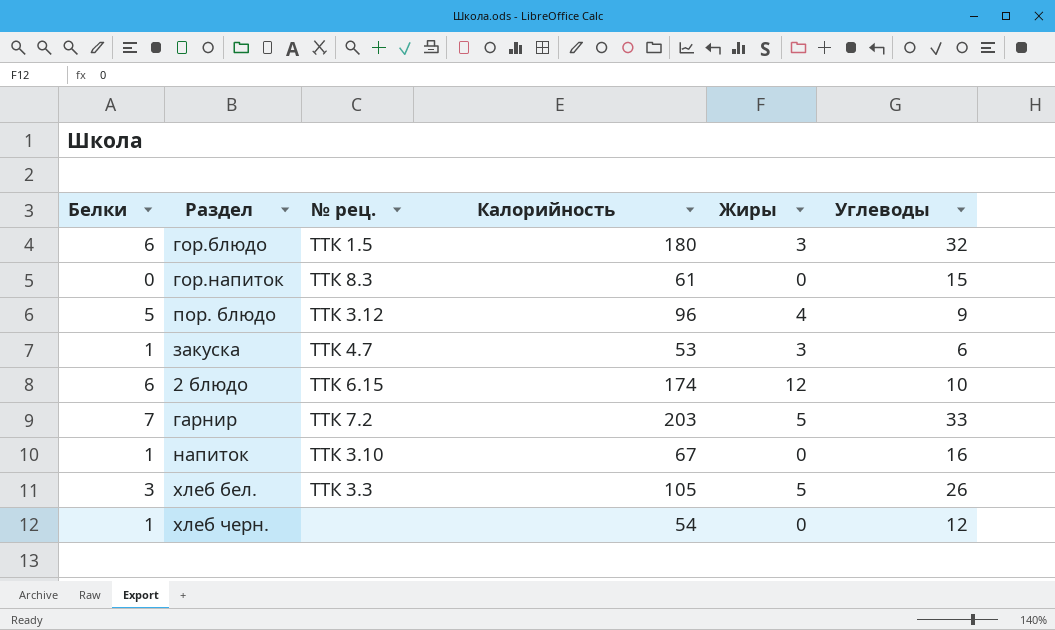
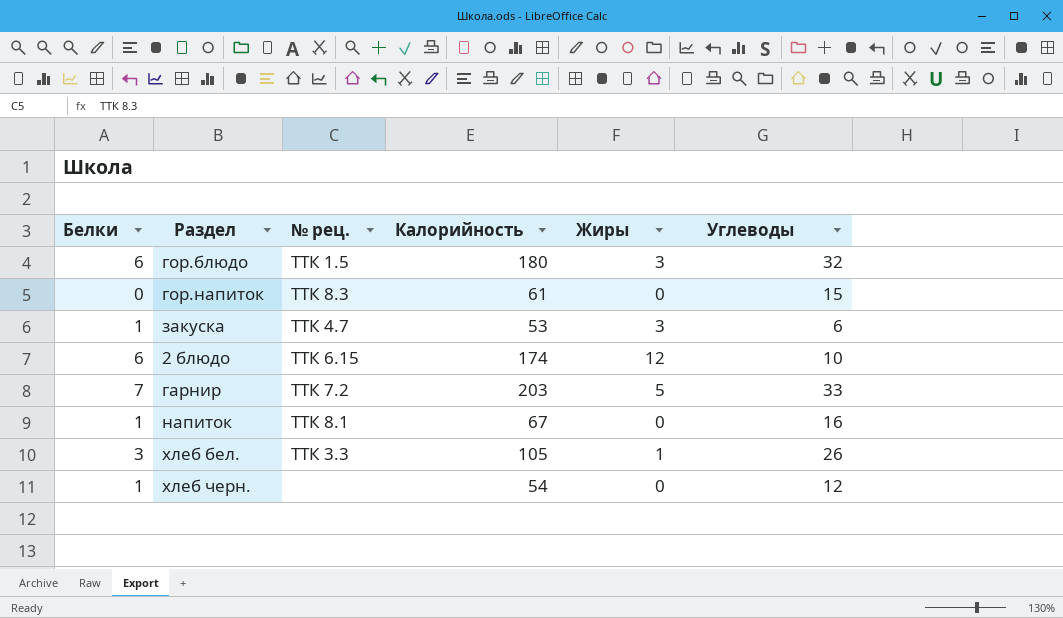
row пор. блюдо: 5 | ТТК 3.12 | 96 | 4 | 9 -> none
напиток | № рец.: ТТК 3.10 -> ТТК 8.1
хлеб бел. | Жиры: 5 -> 1

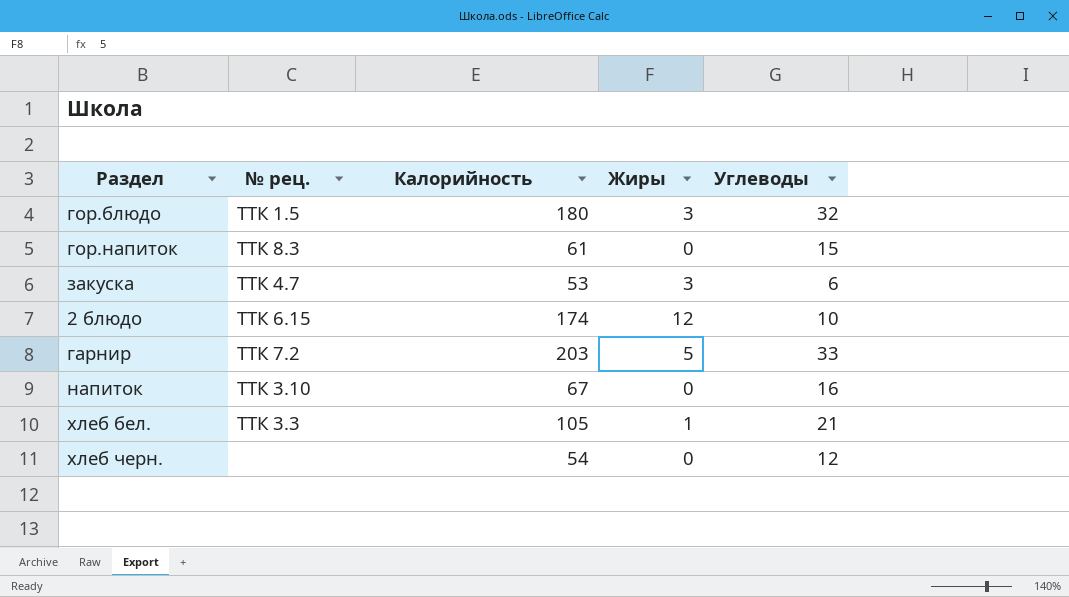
column Белки | position: 1 -> none
напиток | № рец.: ТТК 8.1 -> ТТК 3.10
хлеб бел. | Углеводы: 26 -> 21

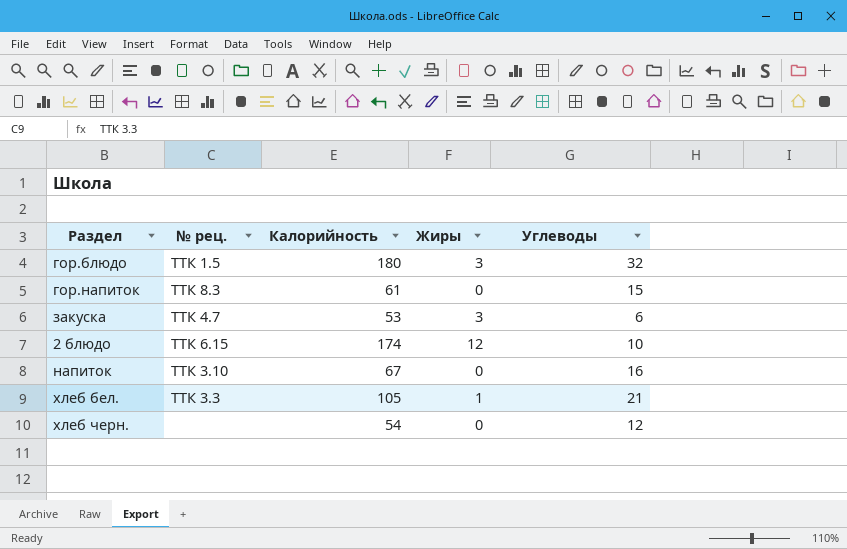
row гарнир: ТТК 7.2 | 203 | 5 | 33 -> none

